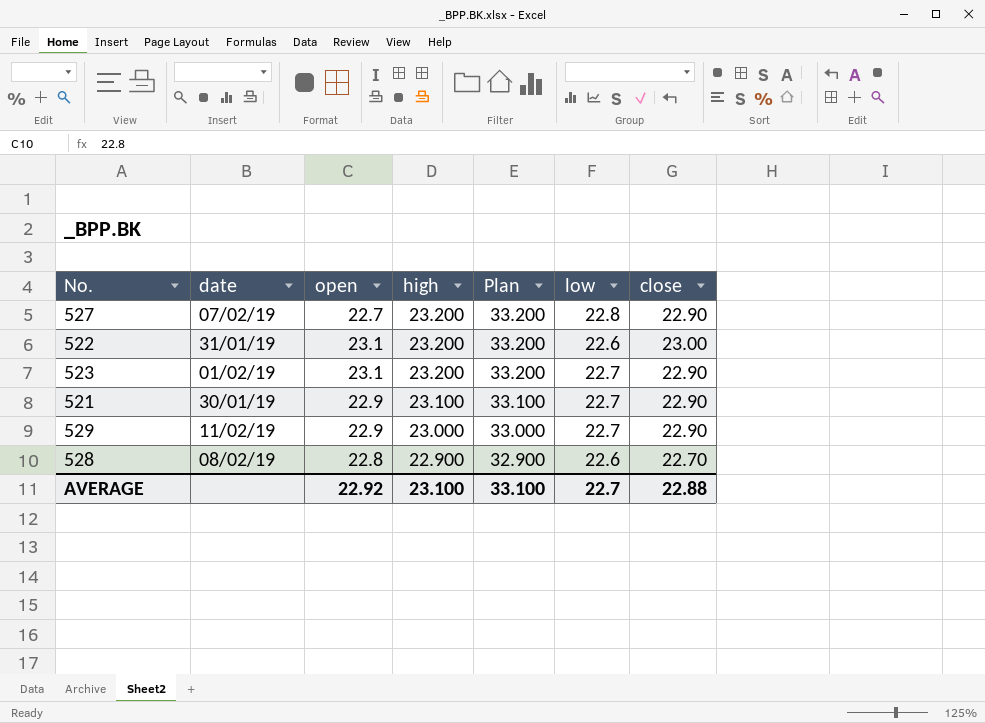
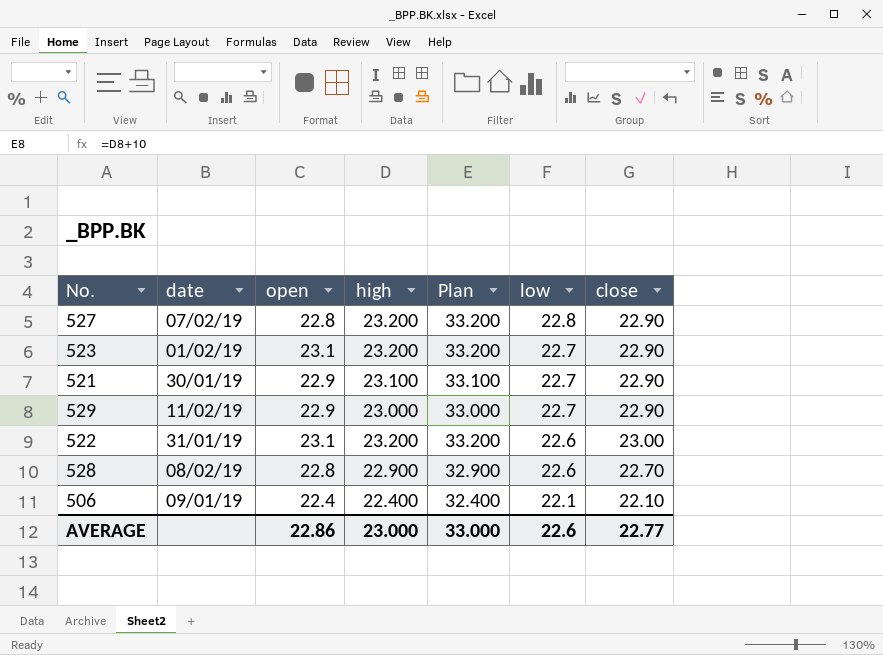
row order: high descending -> low descending
527 | open: 22.7 -> 22.8
row 506: none -> 09/01/19 | 22.4 | 22.400 | 32.400 | 22.1 | 22.10
AVERAGE | open: 22.92 -> 22.86
AVERAGE | high: 23.100 -> 23.000
AVERAGE | Plan: 33.100 -> 33.000
AVERAGE | low: 22.7 -> 22.6
AVERAGE | close: 22.88 -> 22.77

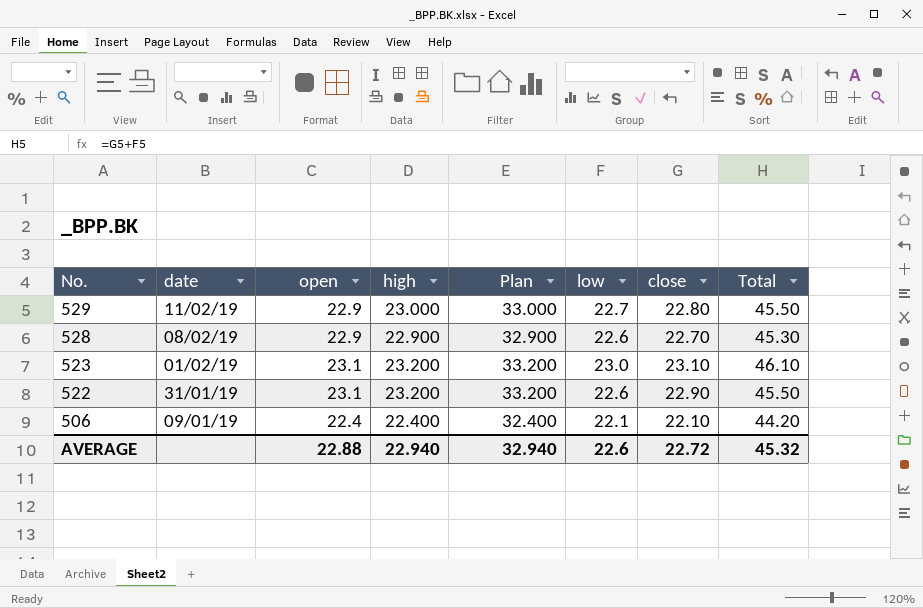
row order: low descending -> No. descending
column Total | formula: none -> [low] + [close]
row 527: 07/02/19 | 22.8 | 23.200 | 33.200 | 22.8 | 22.90 -> none
row 521: 30/01/19 | 22.9 | 23.100 | 33.100 | 22.7 | 22.90 -> none
529 | close: 22.90 -> 22.80
528 | open: 22.8 -> 22.9
523 | low: 22.7 -> 23.0
523 | close: 22.90 -> 23.10
522 | close: 23.00 -> 22.90
AVERAGE | open: 22.86 -> 22.88
AVERAGE | high: 23.000 -> 22.940
AVERAGE | Plan: 33.000 -> 32.940
AVERAGE | close: 22.77 -> 22.72

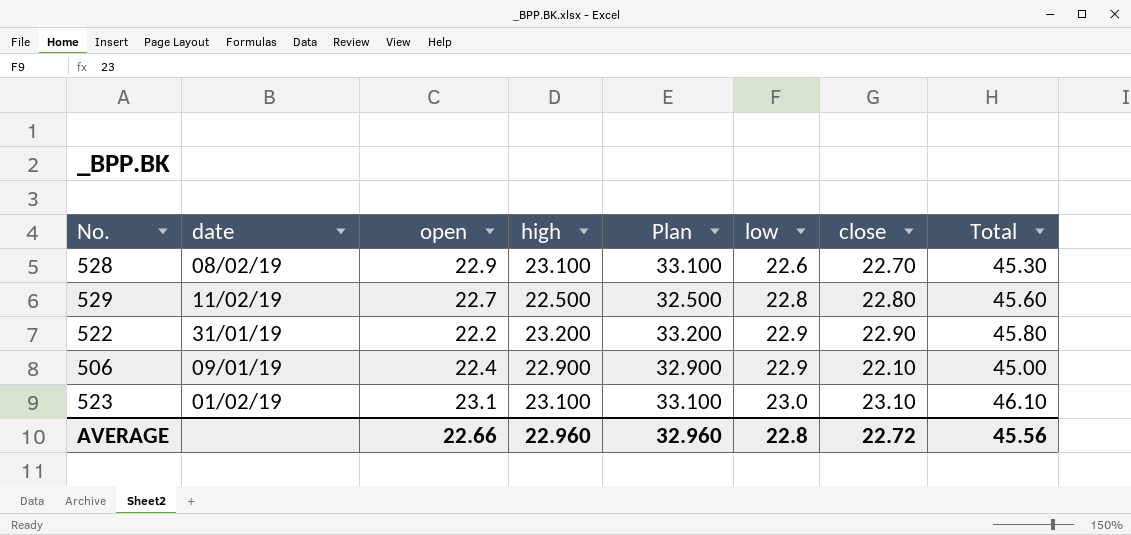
row order: No. descending -> low ascending
528 | high: 22.900 -> 23.100
528 | Plan: 32.900 -> 33.100
529 | open: 22.9 -> 22.7
529 | high: 23.000 -> 22.500
529 | Plan: 33.000 -> 32.500
529 | low: 22.7 -> 22.8
529 | Total: 45.50 -> 45.60
522 | open: 23.1 -> 22.2
522 | low: 22.6 -> 22.9
522 | Total: 45.50 -> 45.80
506 | high: 22.400 -> 22.900
506 | Plan: 32.400 -> 32.900
506 | low: 22.1 -> 22.9
506 | Total: 44.20 -> 45.00
523 | high: 23.200 -> 23.100
523 | Plan: 33.200 -> 33.100
AVERAGE | open: 22.88 -> 22.66
AVERAGE | high: 22.940 -> 22.960
AVERAGE | Plan: 32.940 -> 32.960
AVERAGE | low: 22.6 -> 22.8
AVERAGE | Total: 45.32 -> 45.56

